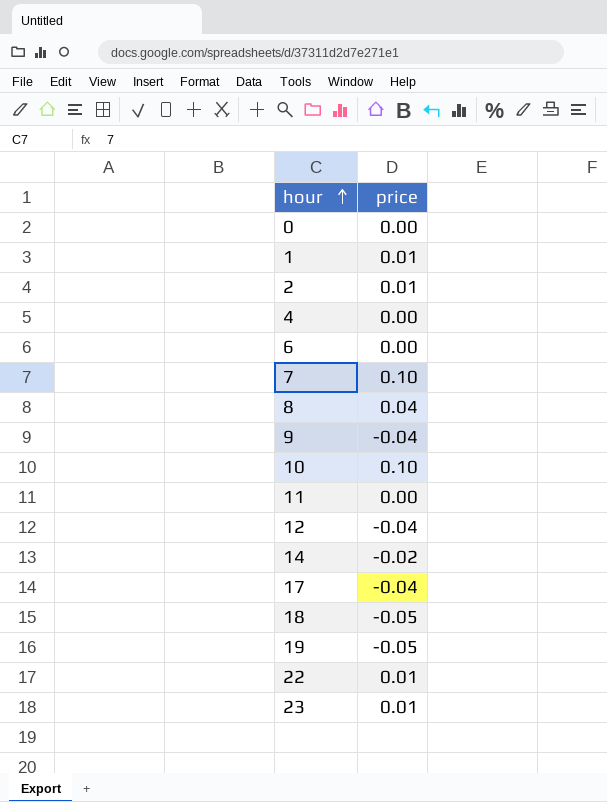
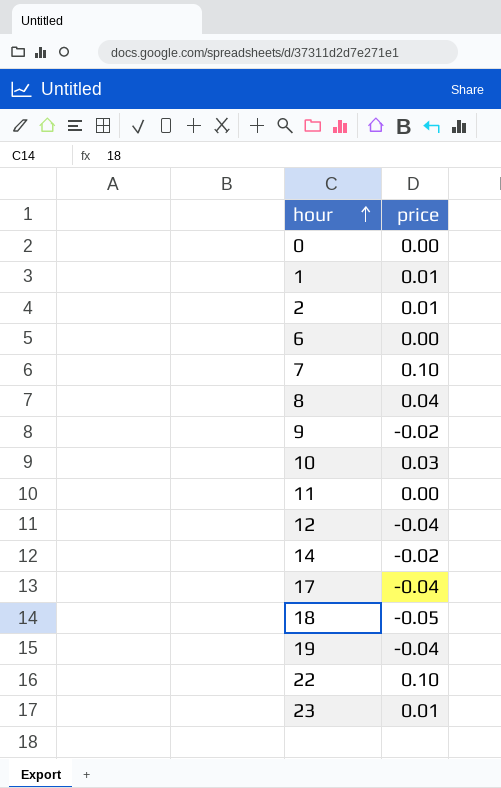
row 4: 0.00 -> none
9 | price: -0.04 -> -0.02
10 | price: 0.10 -> 0.03
19 | price: -0.05 -> -0.04
22 | price: 0.01 -> 0.10

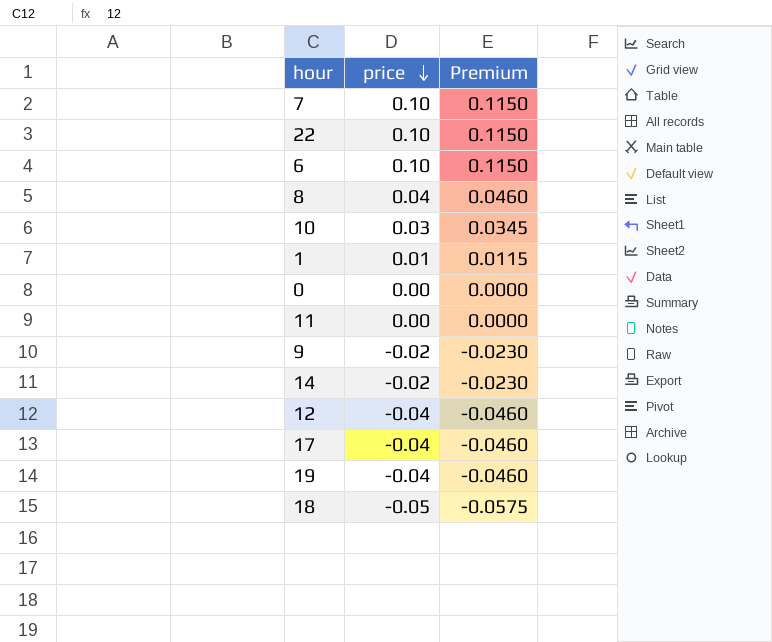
row order: hour ascending -> price descending
column Premium | formula: none -> [price] * 1.15
row 2: 0.01 -> none
row 23: 0.01 -> none
6 | price: 0.00 -> 0.10

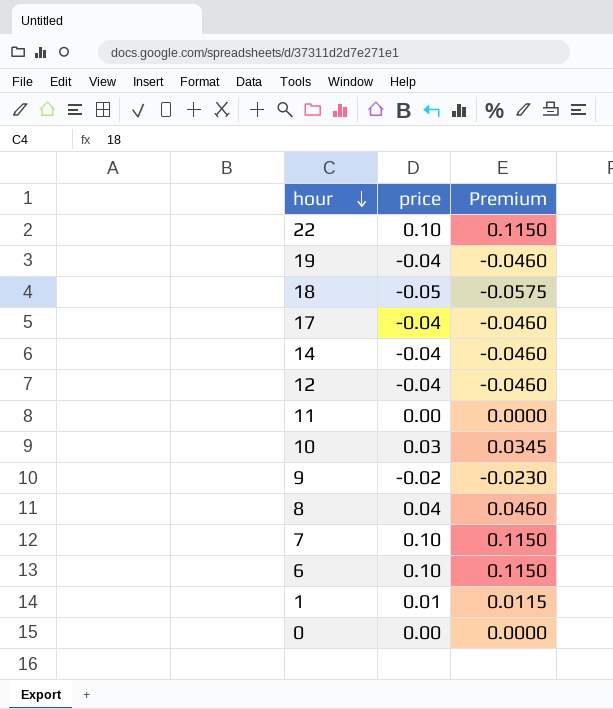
row order: price descending -> hour descending
14 | price: -0.02 -> -0.04
14 | Premium: -0.0230 -> -0.0460

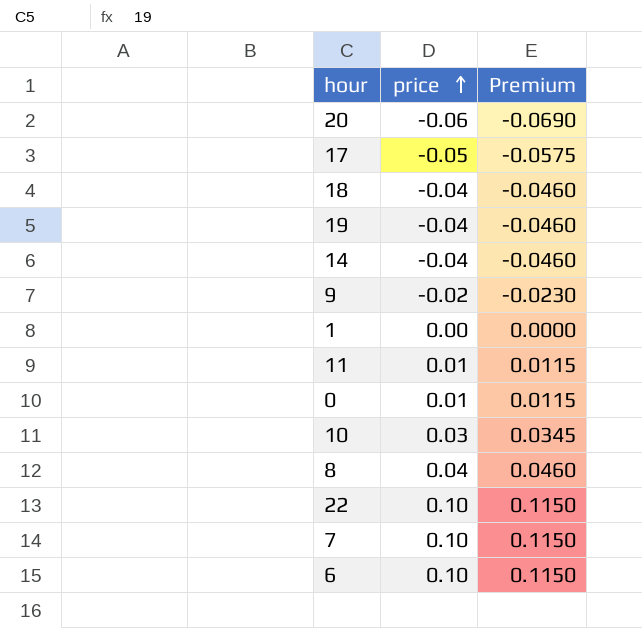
row order: hour descending -> price ascending
row 12: -0.04 | -0.0460 -> none
row 20: none -> -0.06 | -0.0690
17 | price: -0.04 -> -0.05
17 | Premium: -0.0460 -> -0.0575
18 | price: -0.05 -> -0.04
18 | Premium: -0.0575 -> -0.0460
1 | price: 0.01 -> 0.00
1 | Premium: 0.0115 -> 0.0000
11 | price: 0.00 -> 0.01
11 | Premium: 0.0000 -> 0.0115
0 | price: 0.00 -> 0.01
0 | Premium: 0.0000 -> 0.0115

